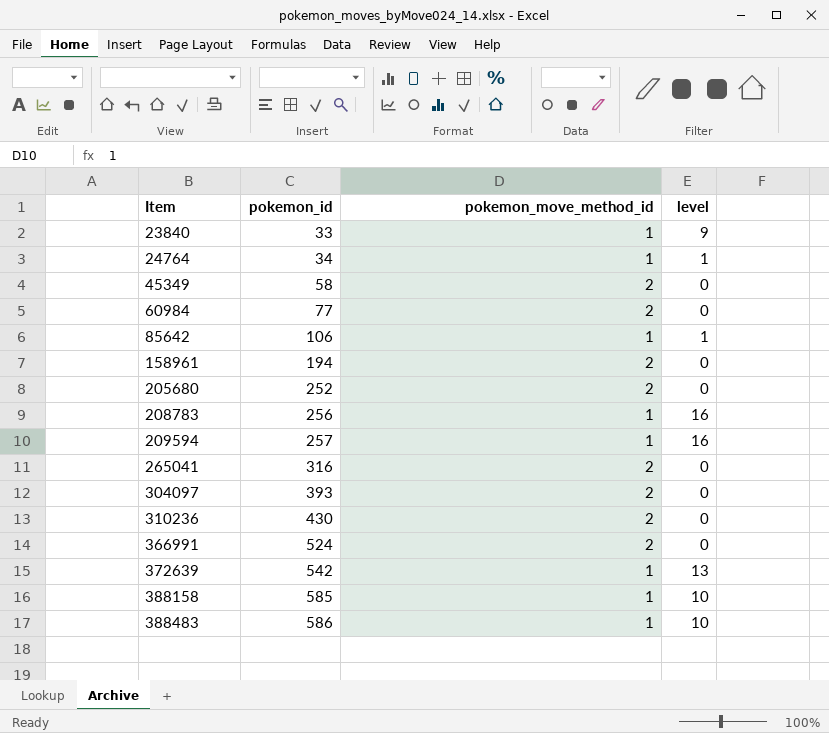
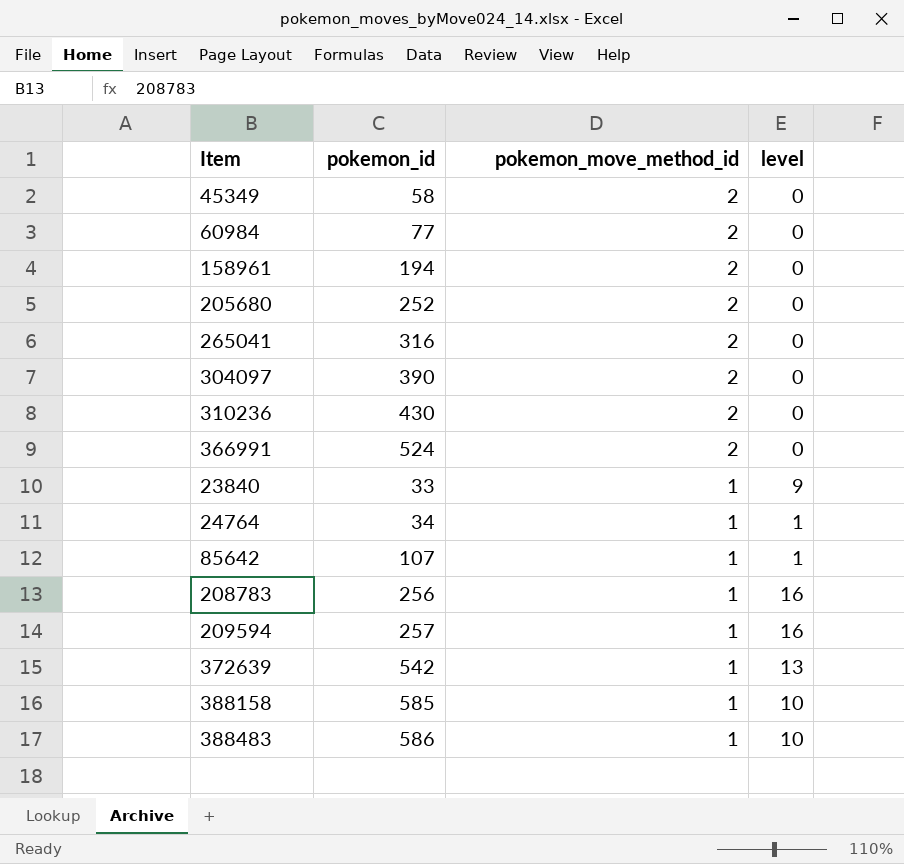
row order: Item ascending -> pokemon_move_method_id descending
304097 | pokemon_id: 393 -> 390
85642 | pokemon_id: 106 -> 107

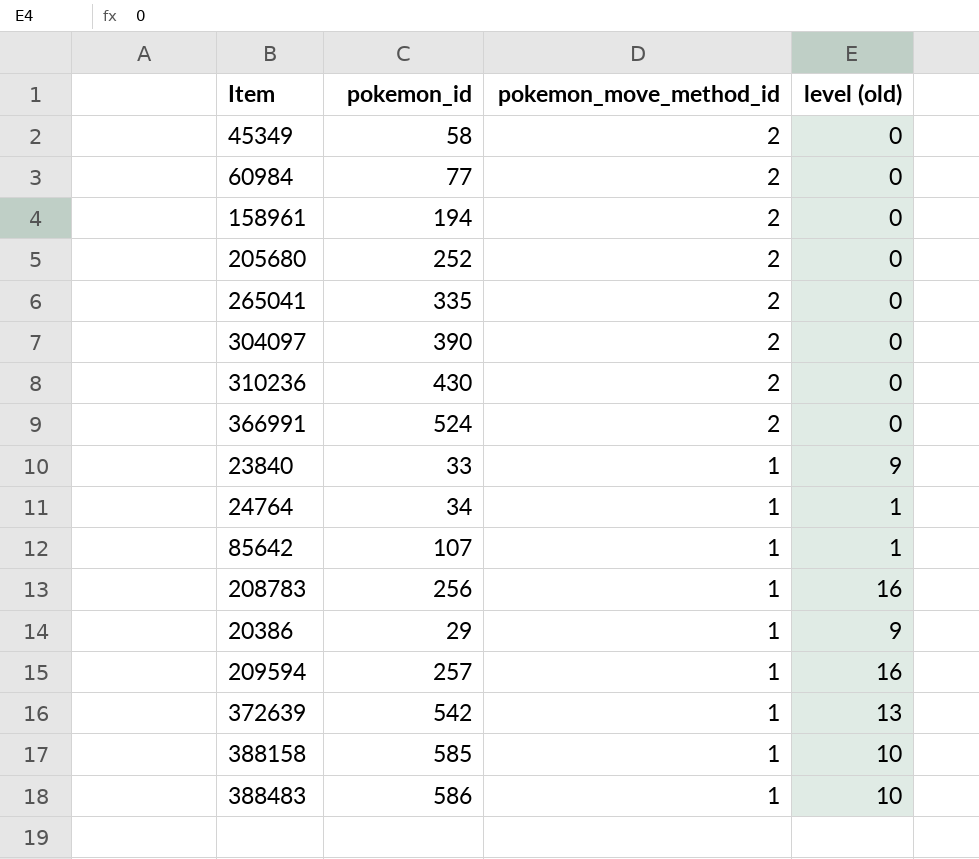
column name: level -> level (old)
265041 | pokemon_id: 316 -> 335
row 20386: none -> 29 | 1 | 9

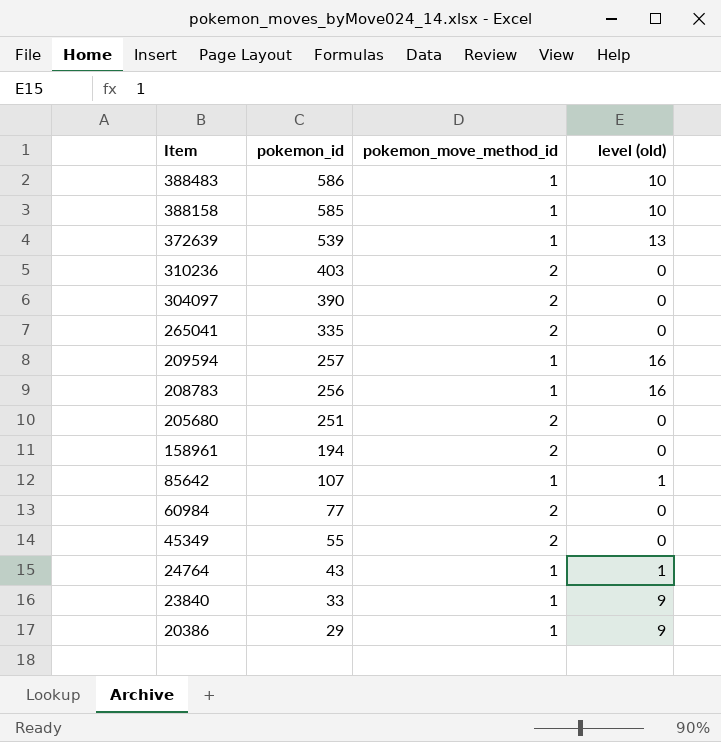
row order: pokemon_move_method_id descending -> Item descending
row 366991: 524 | 2 | 0 -> none
372639 | pokemon_id: 542 -> 539
310236 | pokemon_id: 430 -> 403
205680 | pokemon_id: 252 -> 251
45349 | pokemon_id: 58 -> 55
24764 | pokemon_id: 34 -> 43

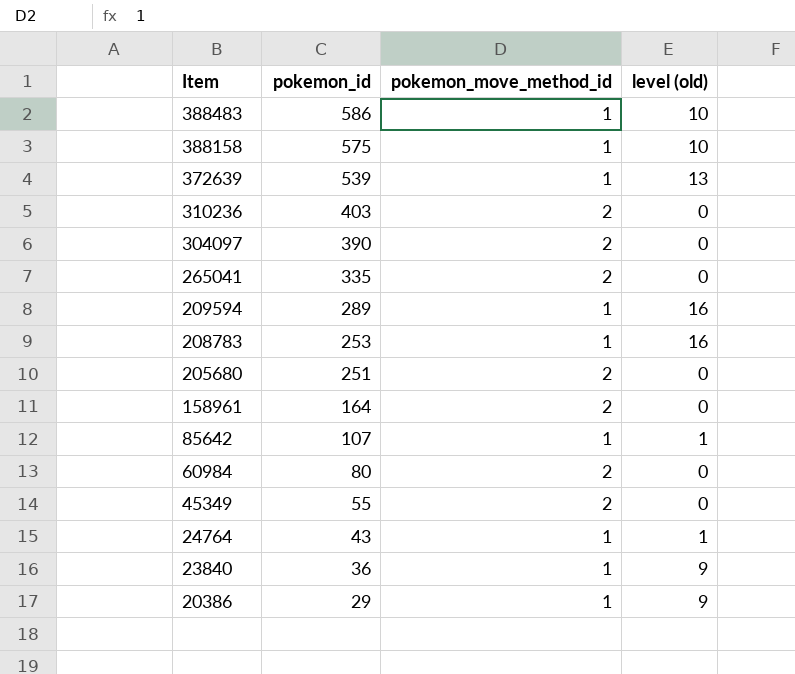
388158 | pokemon_id: 585 -> 575
209594 | pokemon_id: 257 -> 289
208783 | pokemon_id: 256 -> 253
158961 | pokemon_id: 194 -> 164
60984 | pokemon_id: 77 -> 80
23840 | pokemon_id: 33 -> 36

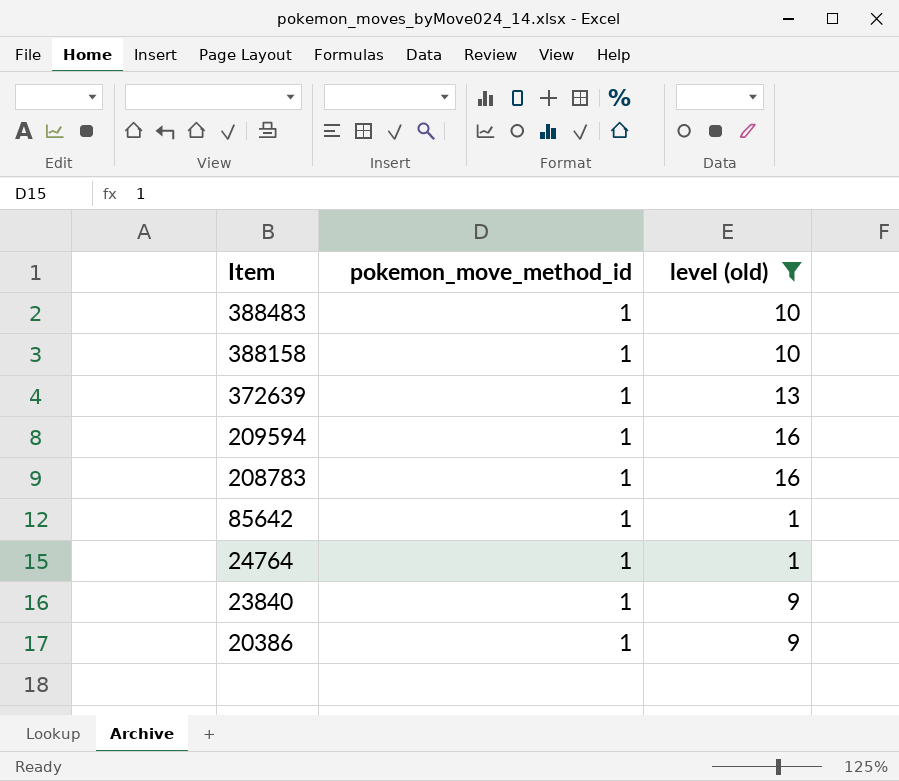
filter: none -> level (old) != 0
column pokemon_id | position: 2 -> none

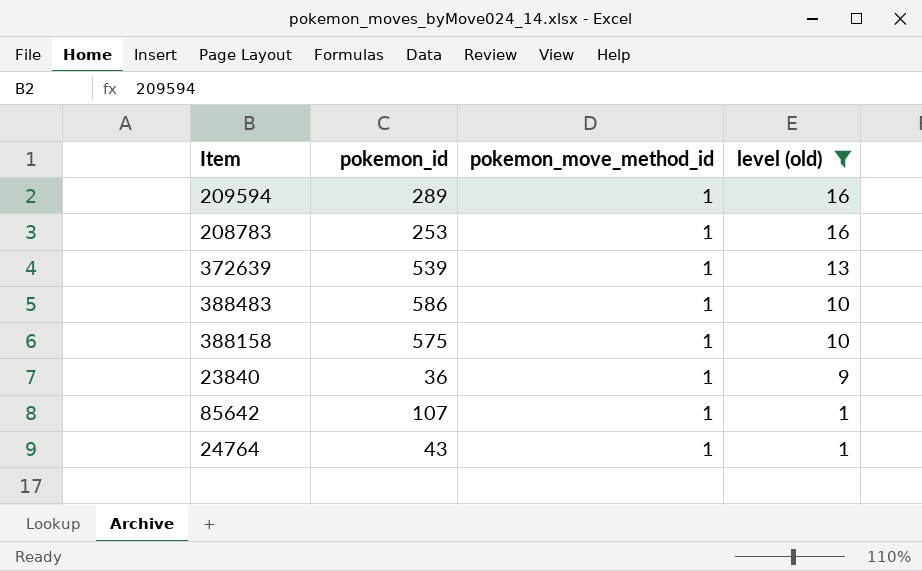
row order: Item descending -> level (old) descending
column pokemon_id | position: none -> 2
row 20386: 1 | 9 -> none

